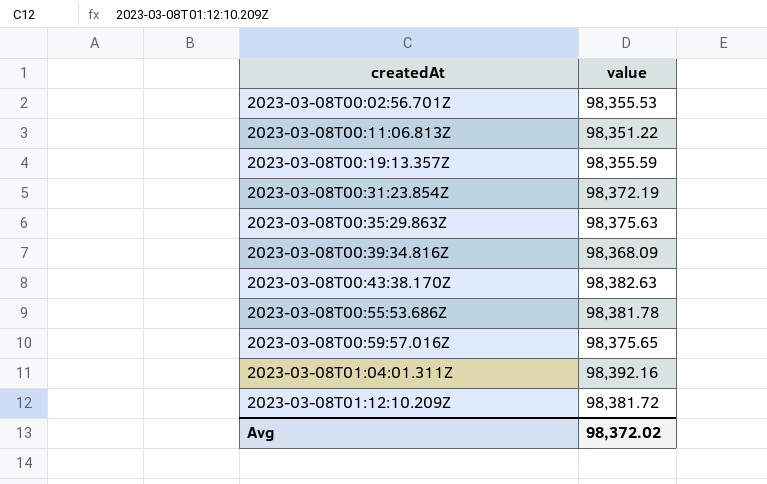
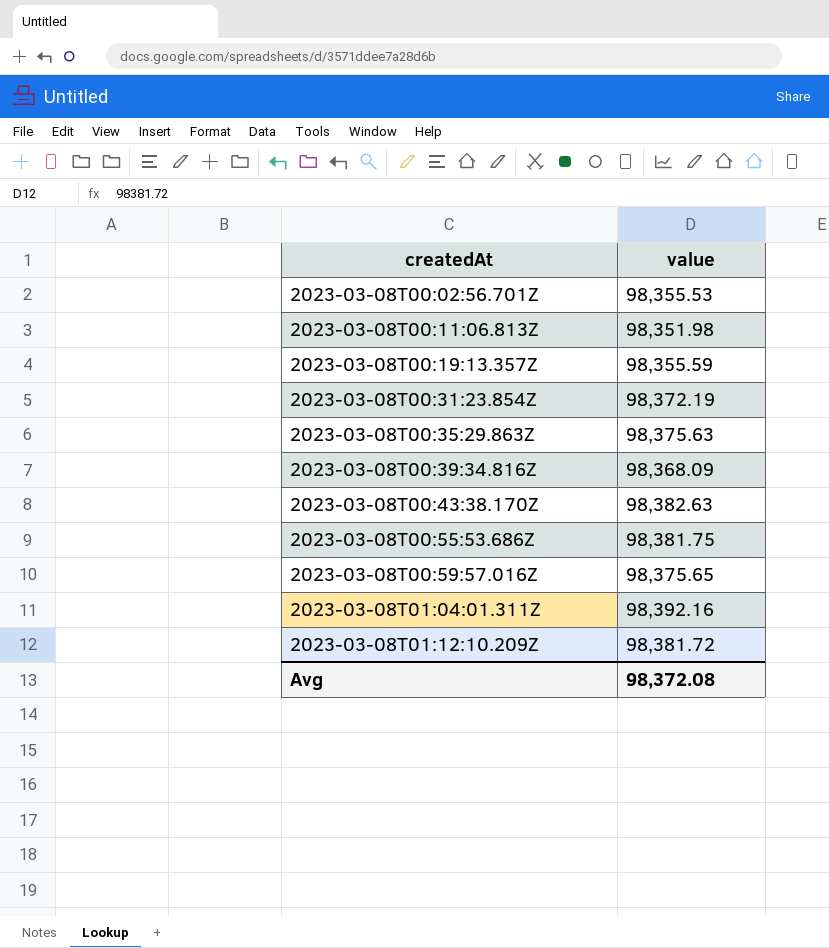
2023-03-08T00:11:06.813Z | value: 98,351.22 -> 98,351.98
2023-03-08T00:55:53.686Z | value: 98,381.78 -> 98,381.75
Avg | value: 98,372.02 -> 98,372.08

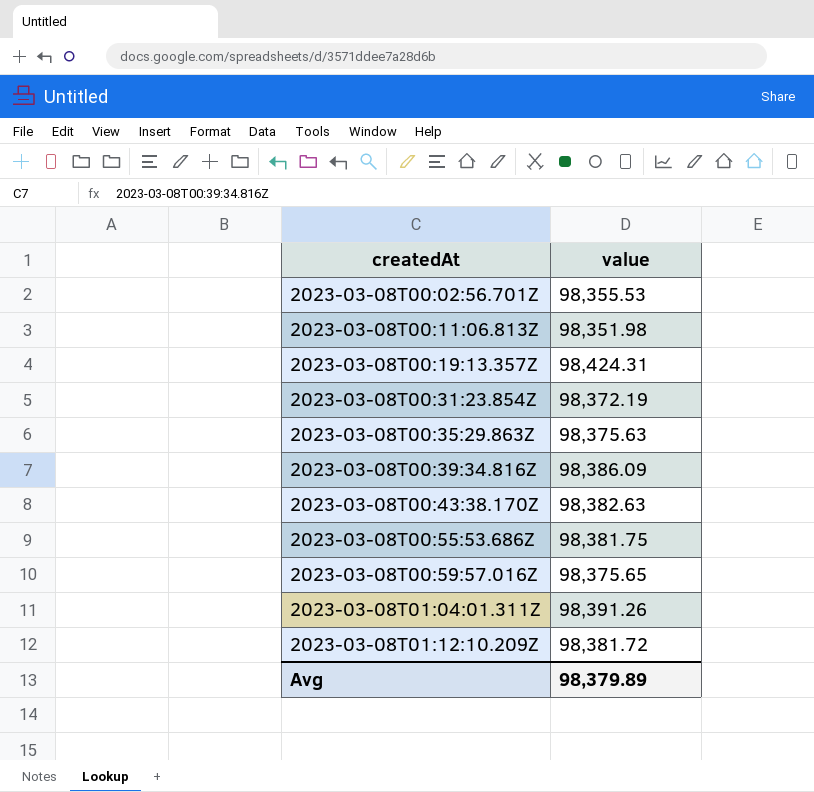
2023-03-08T00:19:13.357Z | value: 98,355.59 -> 98,424.31
2023-03-08T00:39:34.816Z | value: 98,368.09 -> 98,386.09
2023-03-08T01:04:01.311Z | value: 98,392.16 -> 98,391.26
Avg | value: 98,372.08 -> 98,379.89

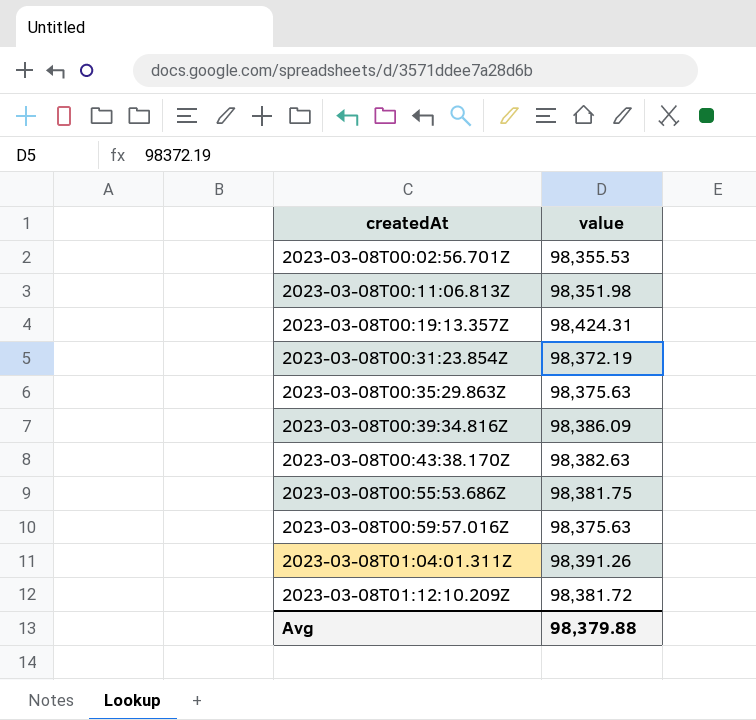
2023-03-08T00:59:57.016Z | value: 98,375.65 -> 98,375.63
Avg | value: 98,379.89 -> 98,379.88

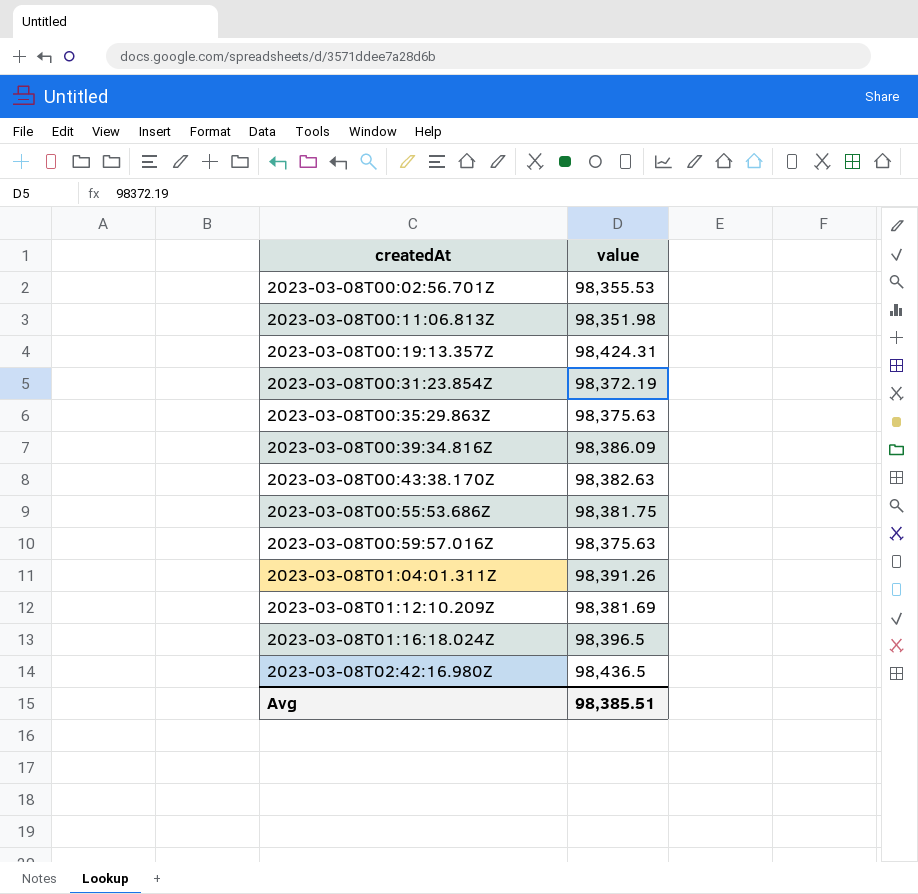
2023-03-08T01:12:10.209Z | value: 98,381.72 -> 98,381.69
row 2023-03-08T01:16:18.024Z: none -> 98,396.5
row 2023-03-08T02:42:16.980Z: none -> 98,436.5
Avg | value: 98,379.88 -> 98,385.51

